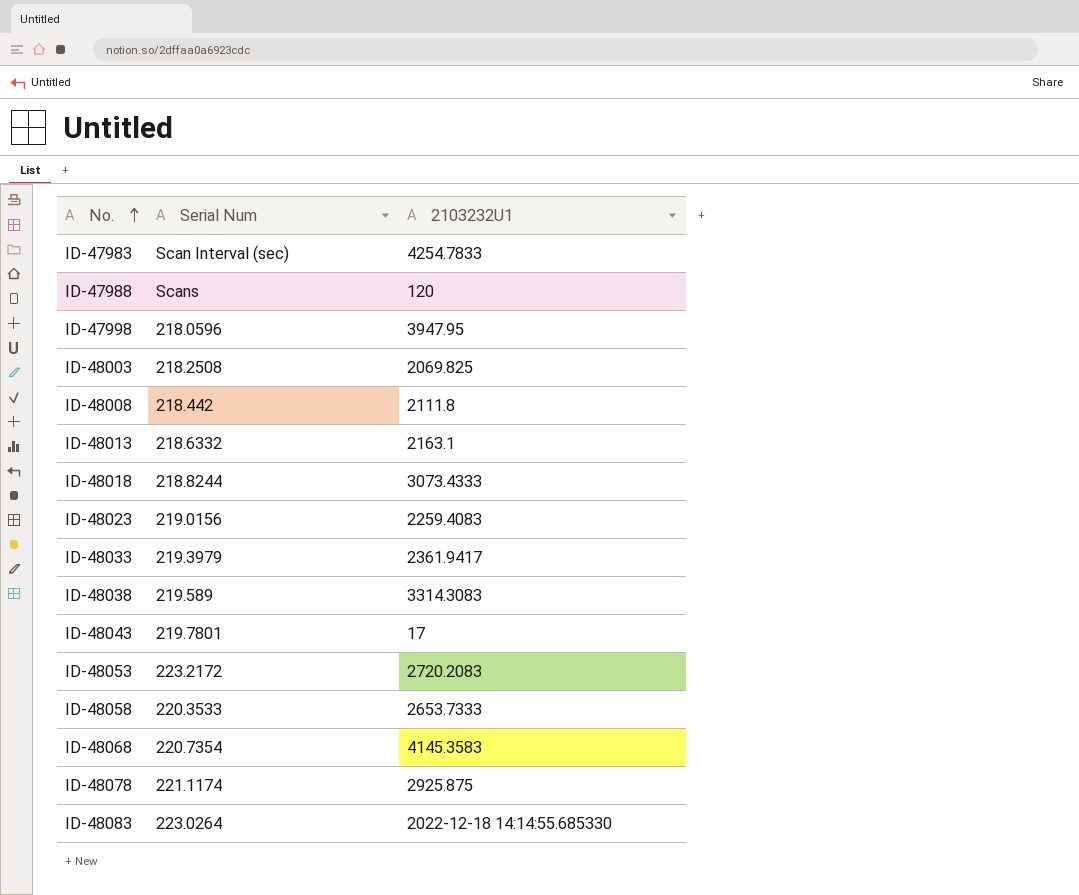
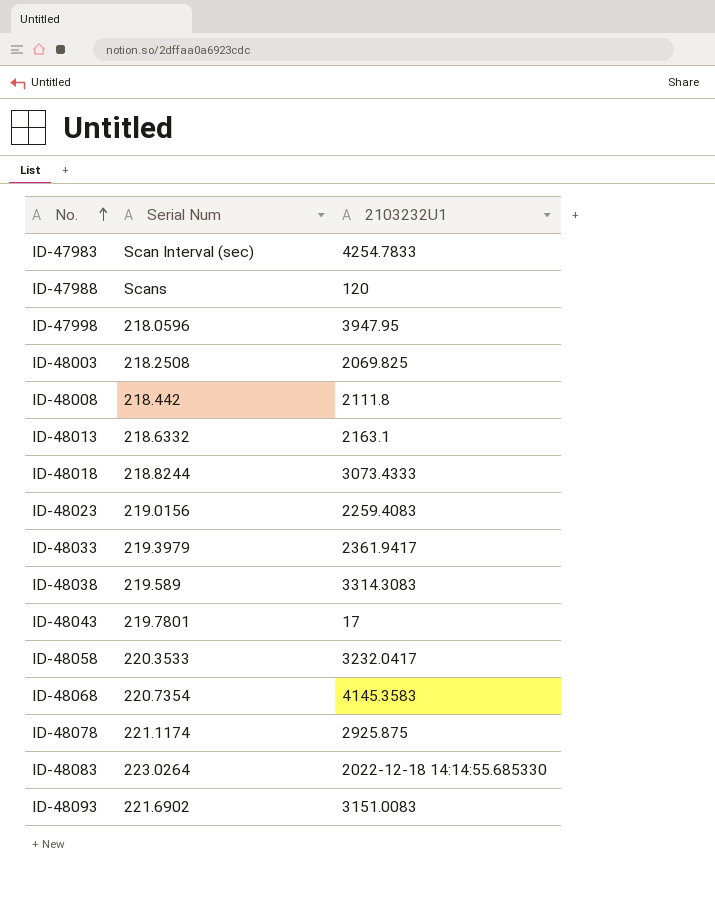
row ID-48053: 223.2172 | 2720.2083 -> none
ID-48058 | 2103232U1: 2653.7333 -> 3232.0417
row ID-48093: none -> 221.6902 | 3151.0083

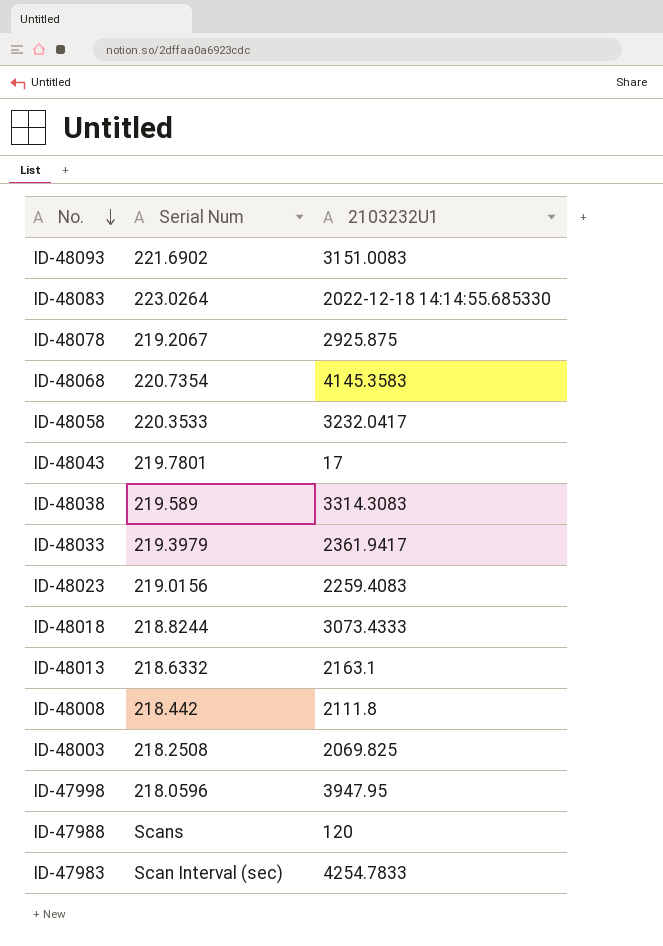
row order: No. ascending -> No. descending
ID-48078 | Serial Num: 221.1174 -> 219.2067

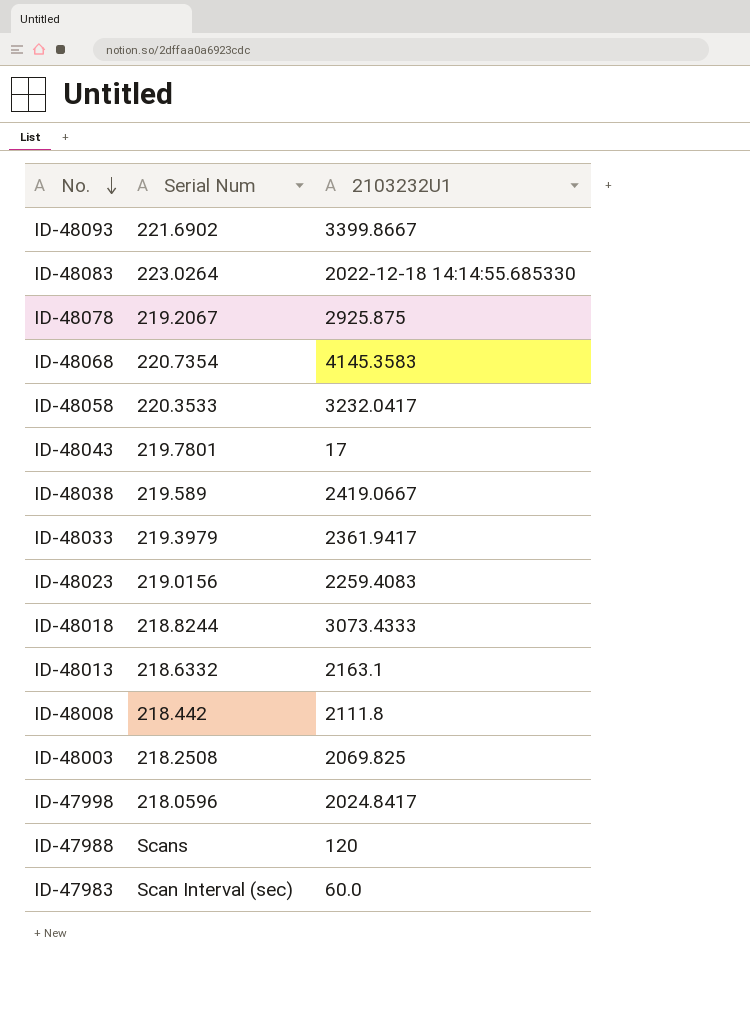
ID-48093 | 2103232U1: 3151.0083 -> 3399.8667
ID-48038 | 2103232U1: 3314.3083 -> 2419.0667
ID-47998 | 2103232U1: 3947.95 -> 2024.8417
ID-47983 | 2103232U1: 4254.7833 -> 60.0

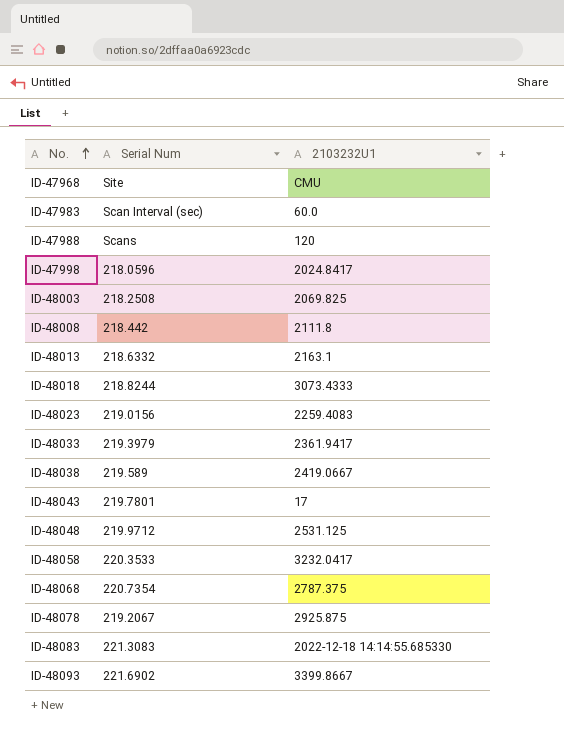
row order: No. descending -> No. ascending
row ID-47968: none -> Site | CMU
row ID-48048: none -> 219.9712 | 2531.125
ID-48068 | 2103232U1: 4145.3583 -> 2787.375
ID-48083 | Serial Num: 223.0264 -> 221.3083

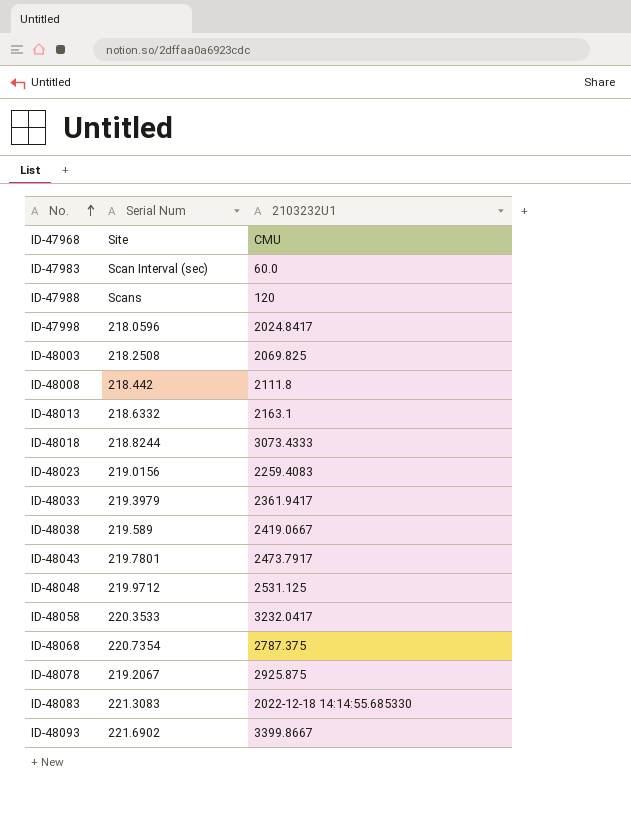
ID-48043 | 2103232U1: 17 -> 2473.7917

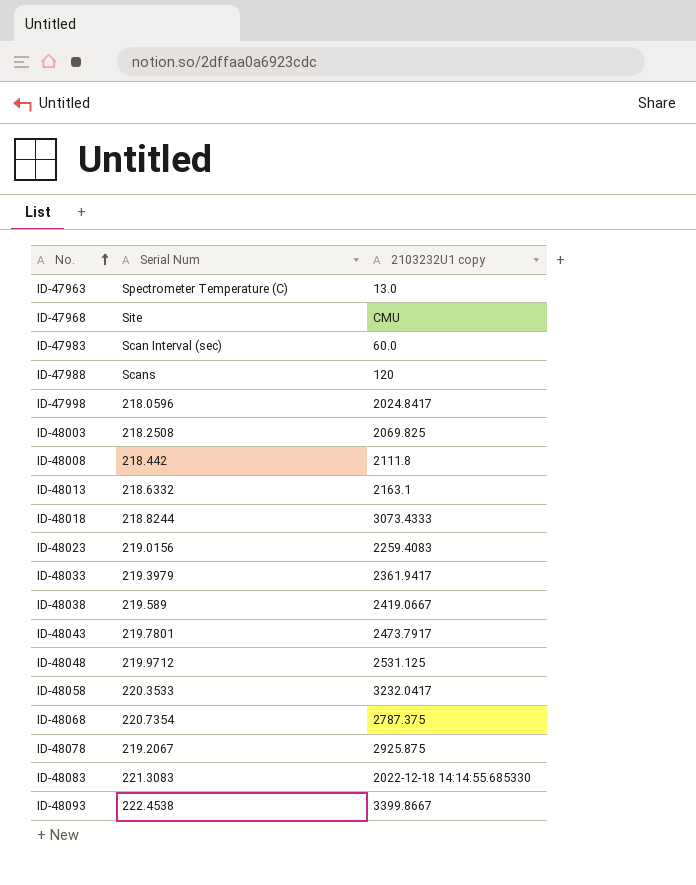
column name: 2103232U1 -> 2103232U1 copy
row ID-47963: none -> Spectrometer Temperature (C) | 13.0
ID-48093 | Serial Num: 221.6902 -> 222.4538

